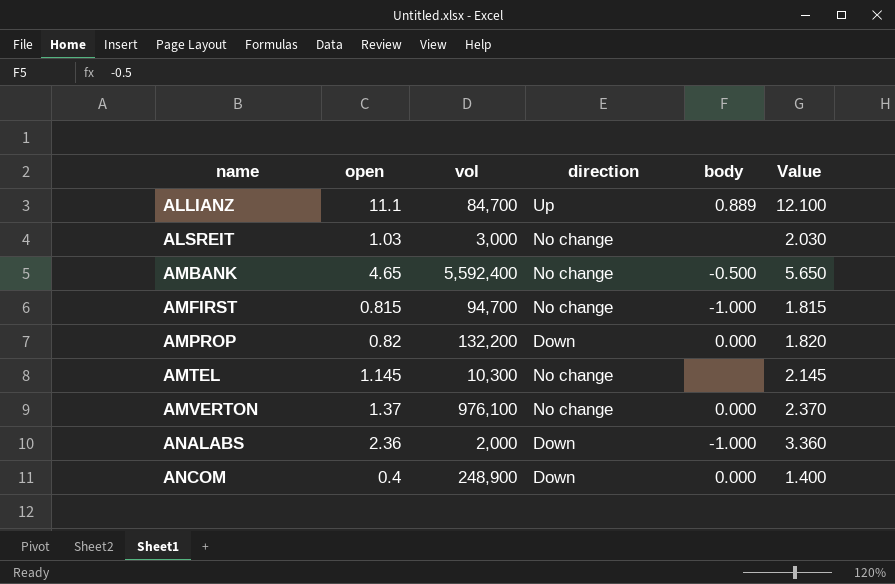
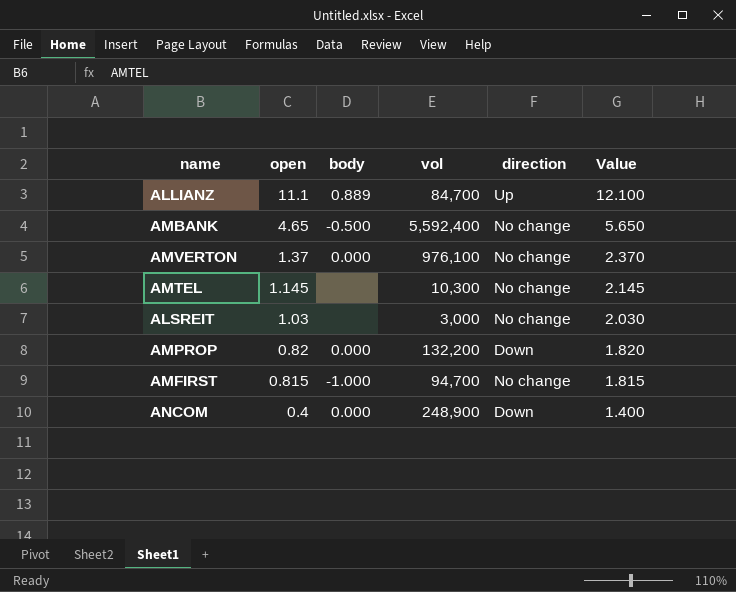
row order: name ascending -> open descending
column body | position: 5 -> 3
row ANALABS: 2.36 | 2,000 | Down | -1.000 | 3.360 -> none

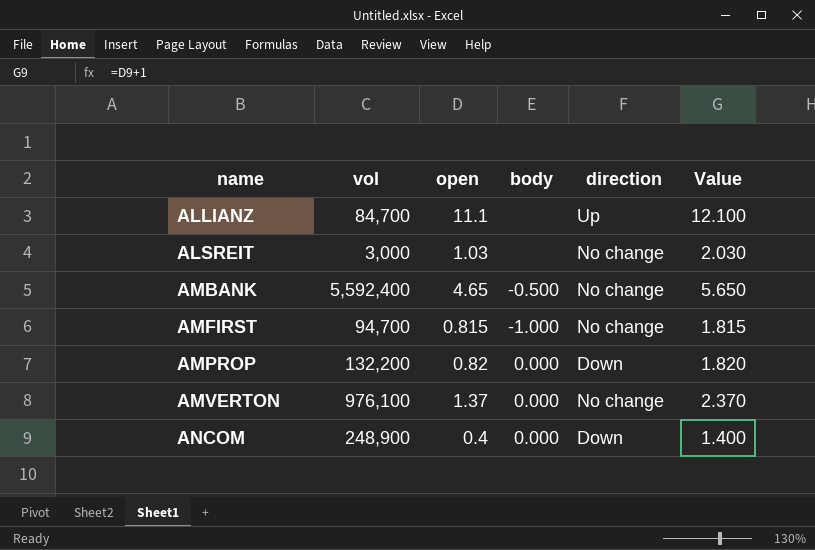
row order: open descending -> name ascending
column vol | position: 4 -> 2
row AMTEL: 1.145 | none | 10,300 | No change | 2.145 -> none
ALLIANZ | body: 0.889 -> none

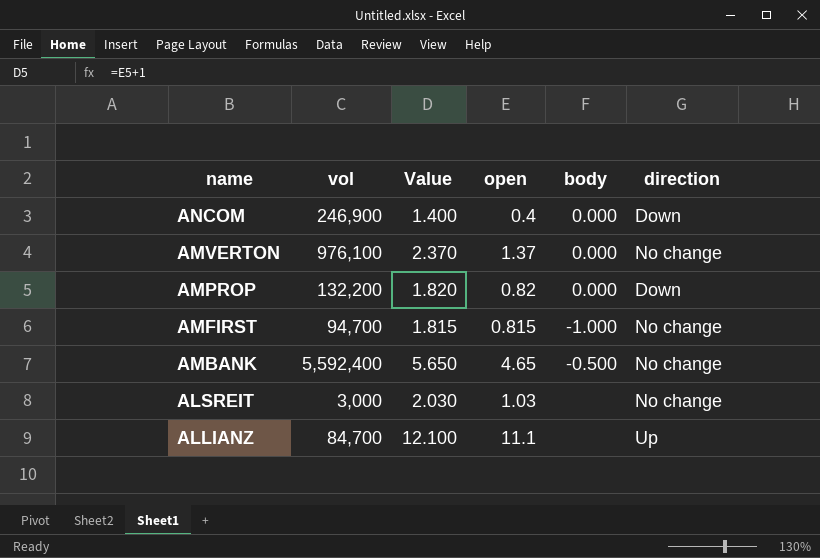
row order: name ascending -> name descending
column Value | position: 6 -> 3
ANCOM | vol: 248,900 -> 246,900

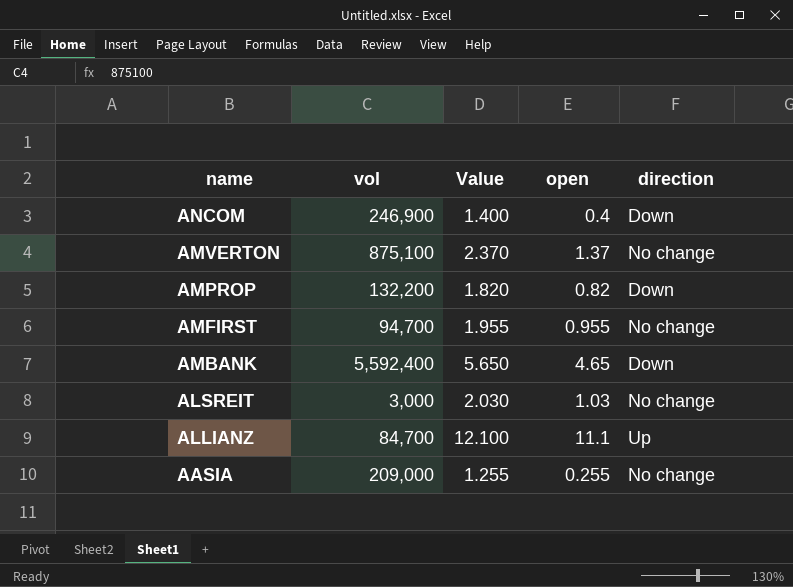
column body | position: 5 -> none
AMVERTON | vol: 976,100 -> 875,100
AMFIRST | Value: 1.815 -> 1.955
AMFIRST | open: 0.815 -> 0.955
AMBANK | direction: No change -> Down
row AASIA: none -> 209,000 | 1.255 | 0.255 | No change

